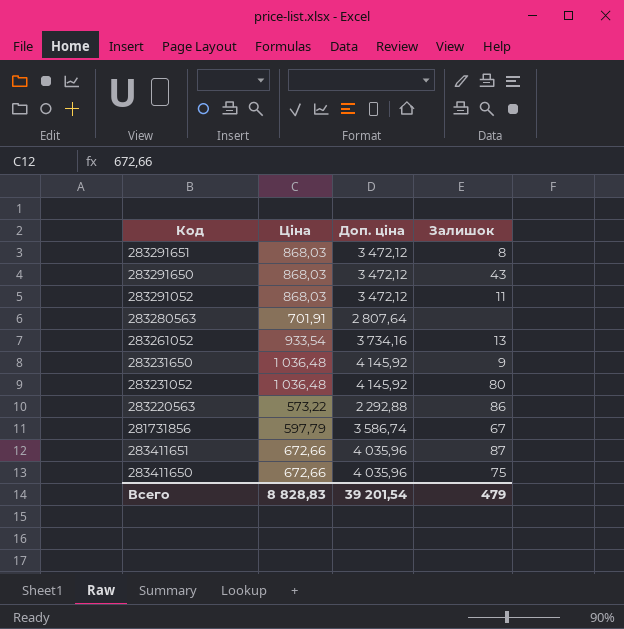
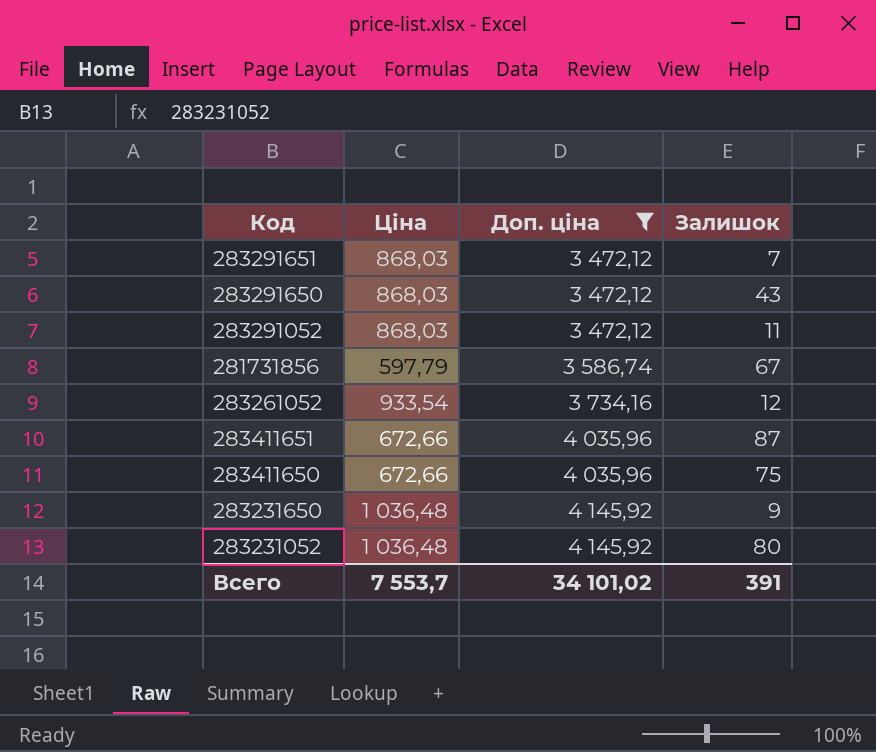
filter: none -> Доп. ціна >= 3 472,12
row order: none -> Доп. ціна ascending
283291651 | Залишок: 8 -> 7
283261052 | Залишок: 13 -> 12
Всего | Ціна: 8 828,83 -> 7 553,7
Всего | Доп. ціна: 39 201,54 -> 34 101,02
Всего | Залишок: 479 -> 391

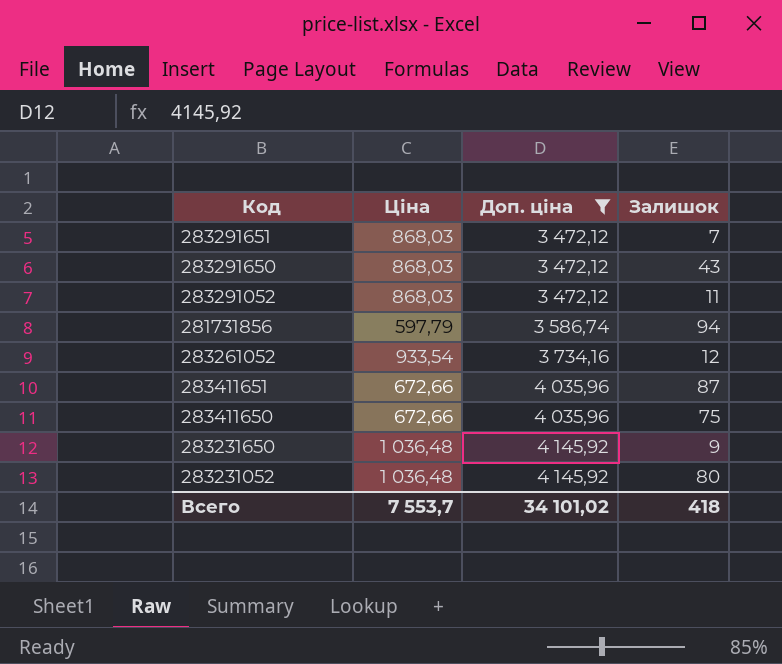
281731856 | Залишок: 67 -> 94
Всего | Залишок: 391 -> 418

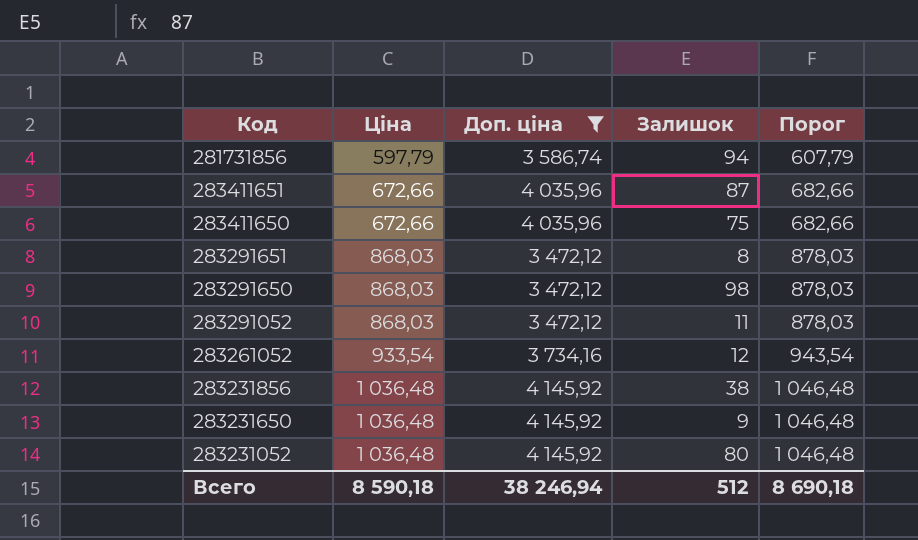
row order: Доп. ціна ascending -> Ціна ascending
column Порог | formula: none -> [Ціна] + 10
283291651 | Залишок: 7 -> 8
283291650 | Залишок: 43 -> 98
row 283231856: none -> 1 036,48 | 4 145,92 | 38 | 1 046,48
Всего | Ціна: 7 553,7 -> 8 590,18
Всего | Доп. ціна: 34 101,02 -> 38 246,94
Всего | Залишок: 418 -> 512

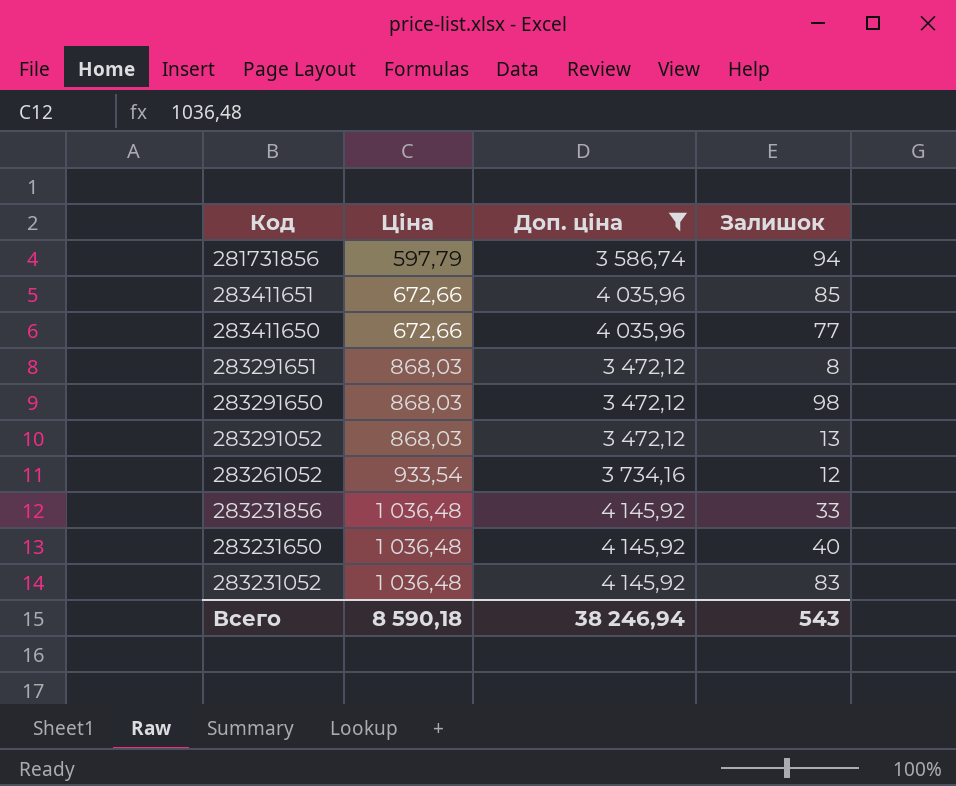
column Порог | formula: [Ціна] + 10 -> none
283411651 | Залишок: 87 -> 85
283411650 | Залишок: 75 -> 77
283291052 | Залишок: 11 -> 13
283231856 | Залишок: 38 -> 33
283231650 | Залишок: 9 -> 40
283231052 | Залишок: 80 -> 83
Всего | Залишок: 512 -> 543

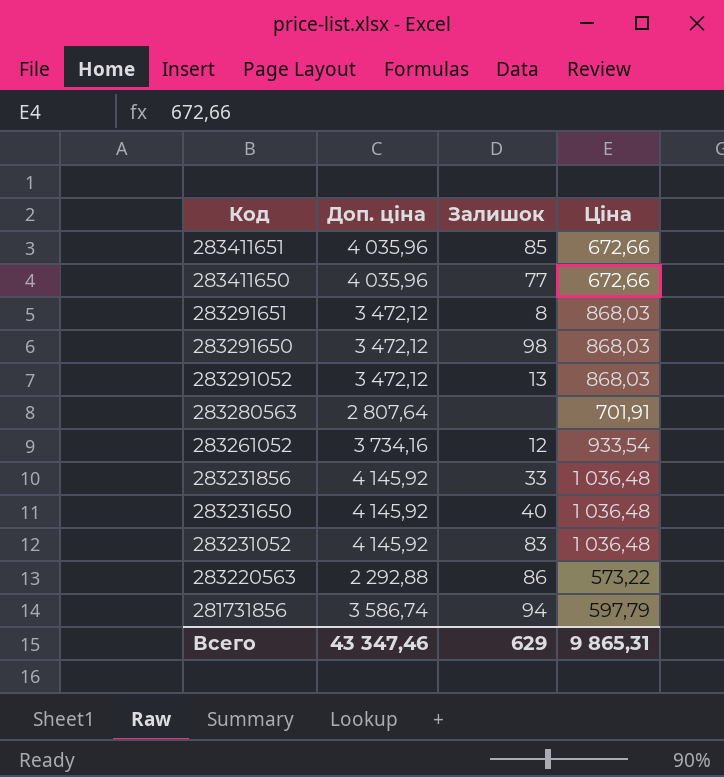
filter: Доп. ціна >= 3 472,12 -> none
row order: Ціна ascending -> Код descending
column Ціна | position: 2 -> 4
Всего | Доп. ціна: 38 246,94 -> 43 347,46
Всего | Залишок: 543 -> 629
Всего | Ціна: 8 590,18 -> 9 865,31

